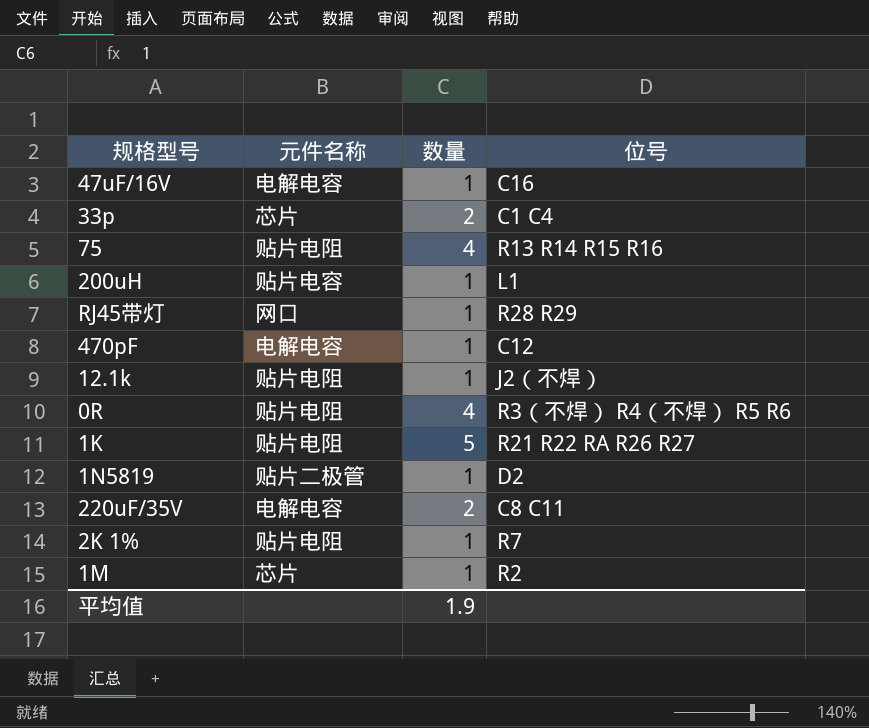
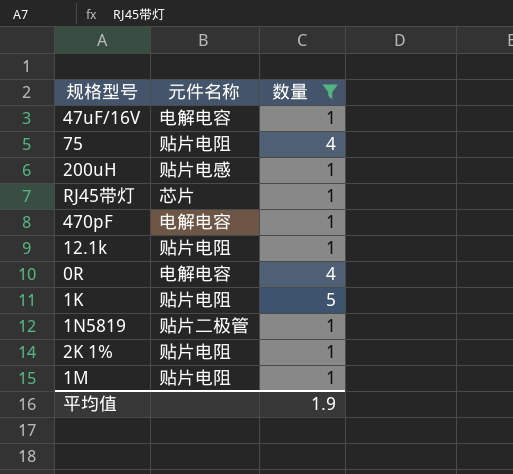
filter: none -> 数量 != 2
column 位号 | position: 4 -> none
200uH | 元件名称: 贴片电容 -> 贴片电感
RJ45带灯 | 元件名称: 网口 -> 芯片
0R | 元件名称: 贴片电阻 -> 电解电容
1M | 元件名称: 芯片 -> 贴片电阻

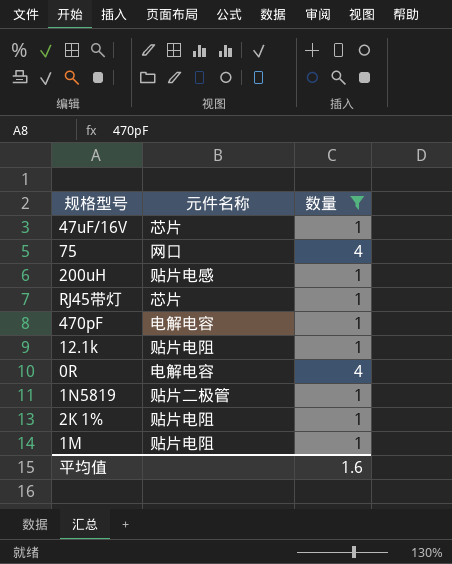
row 1K: 贴片电阻 | 5 -> none
47uF/16V | 元件名称: 电解电容 -> 芯片
75 | 元件名称: 贴片电阻 -> 网口
平均值 | 数量: 1.9 -> 1.6

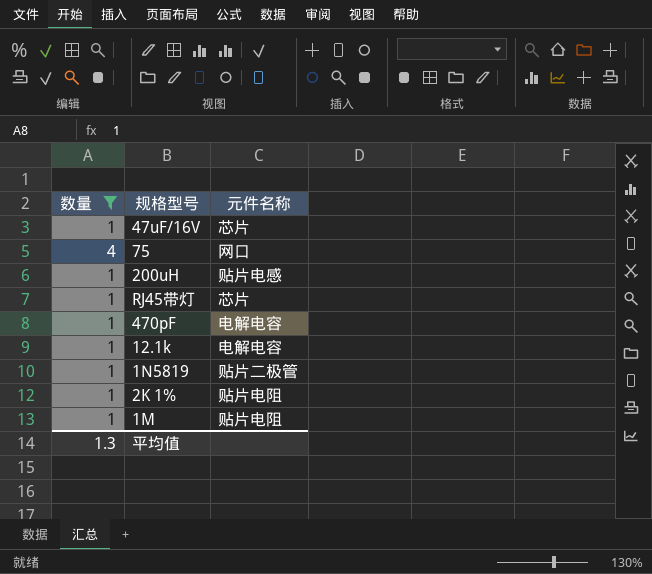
column 数量 | position: 3 -> 1
row 0R: 电解电容 | 4 -> none
12.1k | 元件名称: 贴片电阻 -> 电解电容
平均值 | 数量: 1.6 -> 1.3

